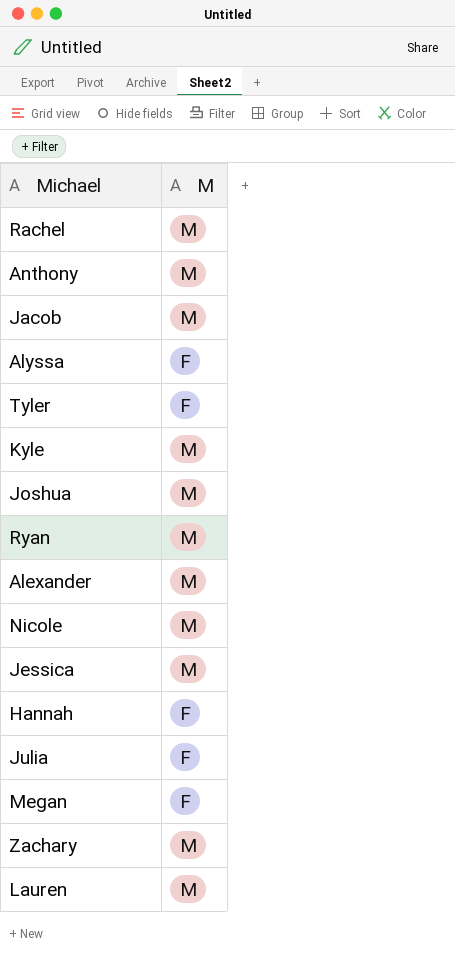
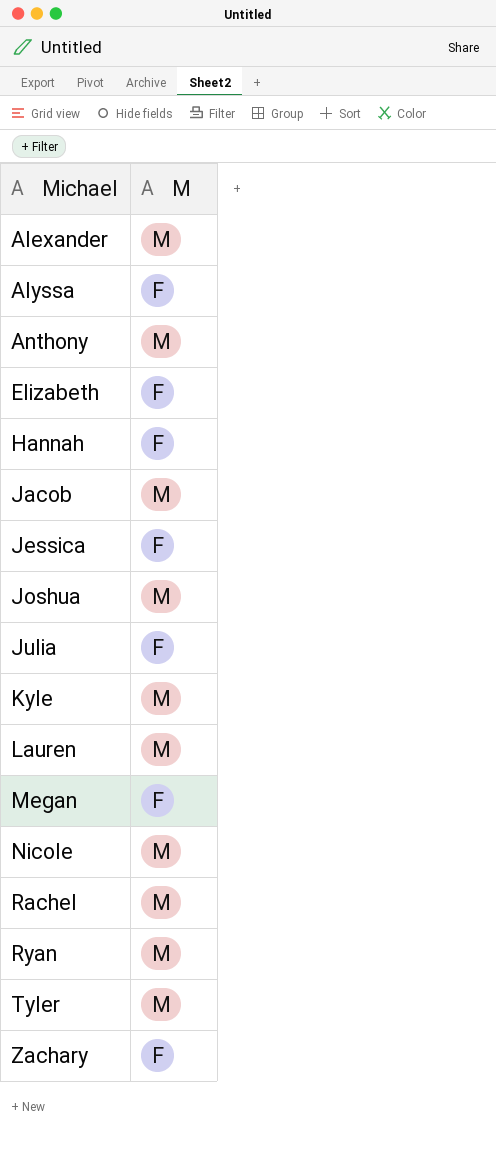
row order: none -> Michael ascending
row Elizabeth: none -> F
Jessica | M: M -> F
Tyler | M: F -> M
Zachary | M: M -> F

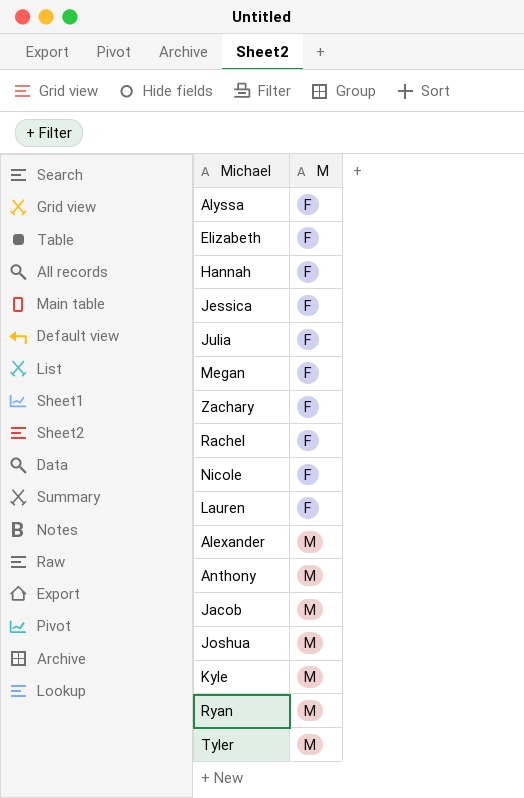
row order: Michael ascending -> M ascending
Rachel | M: M -> F
Nicole | M: M -> F
Lauren | M: M -> F

